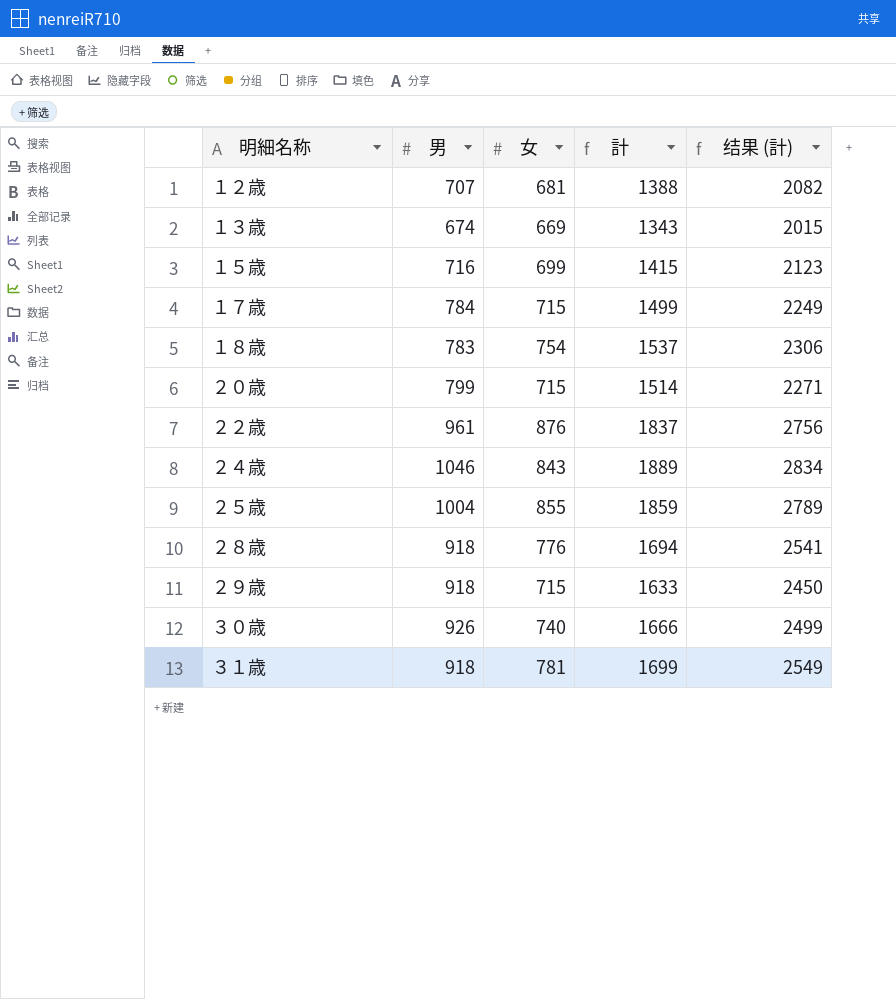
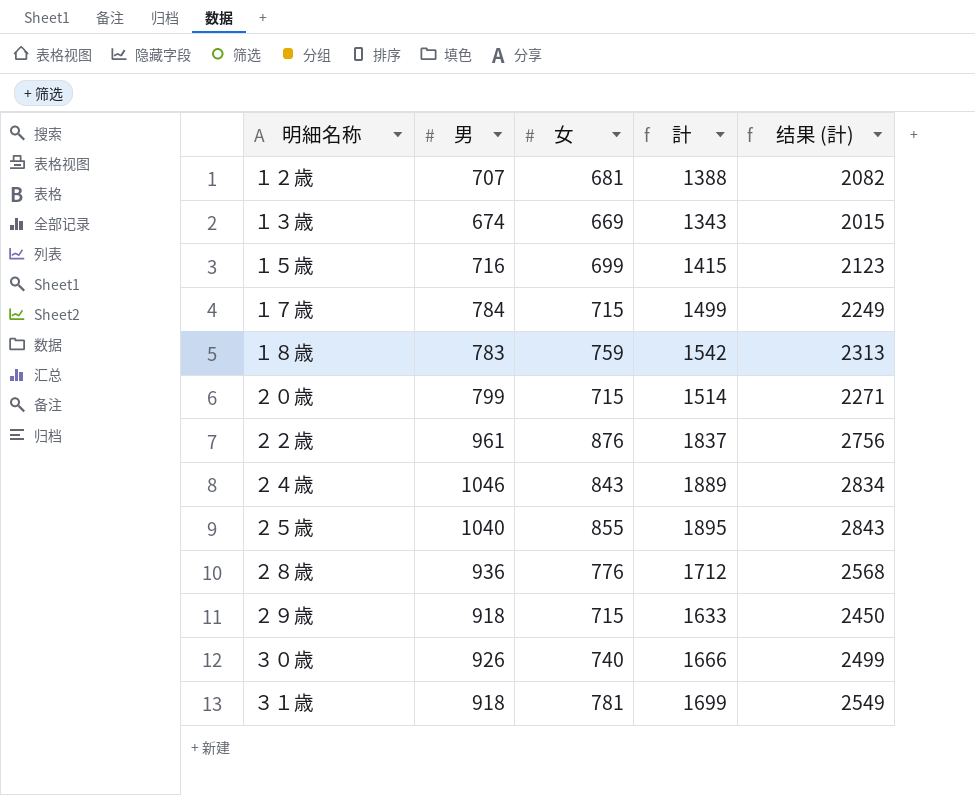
１８歳 | 女: 754 -> 759
１８歳 | 計: 1537 -> 1542
１８歳 | 结果 (計): 2306 -> 2313
２５歳 | 男: 1004 -> 1040
２５歳 | 計: 1859 -> 1895
２５歳 | 结果 (計): 2789 -> 2843
２８歳 | 男: 918 -> 936
２８歳 | 計: 1694 -> 1712
２８歳 | 结果 (計): 2541 -> 2568

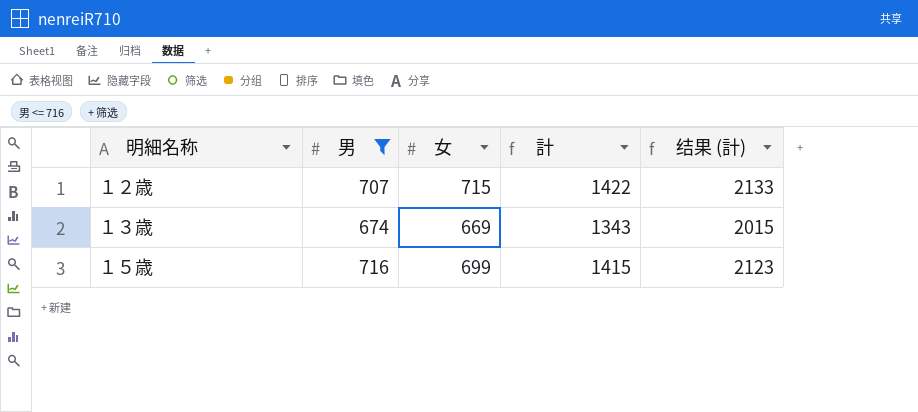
filter: none -> 男 <= 716
１２歳 | 女: 681 -> 715
１２歳 | 計: 1388 -> 1422
１２歳 | 结果 (計): 2082 -> 2133

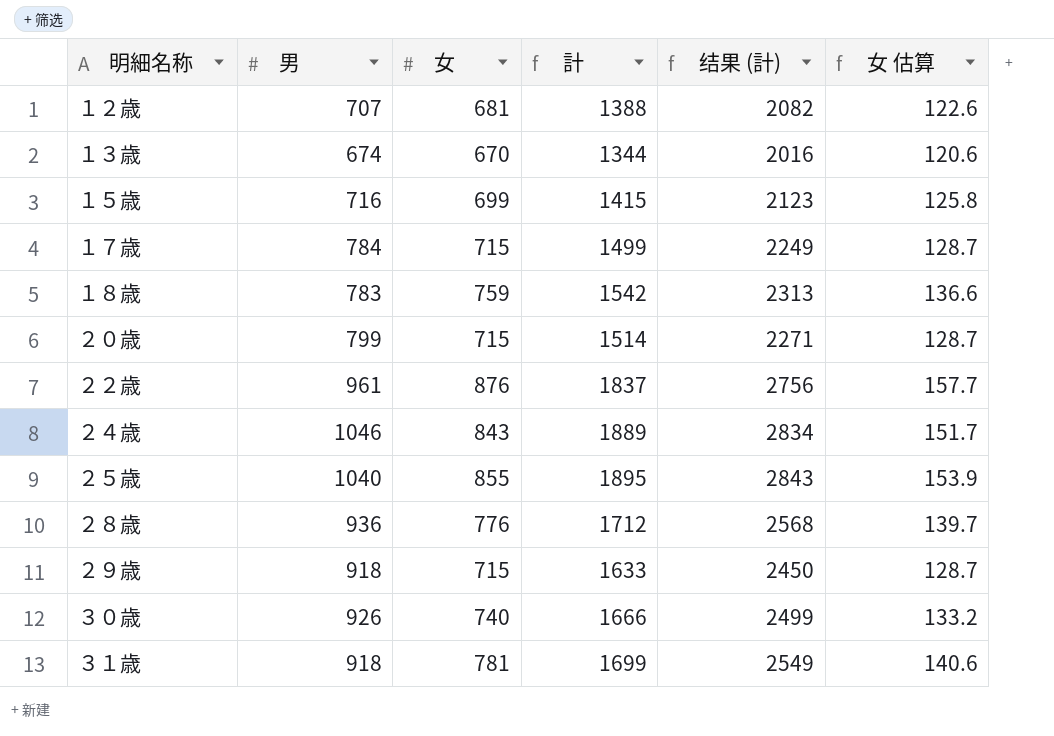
filter: 男 <= 716 -> none
column 女 估算 | formula: none -> [女] * 0.18
１２歳 | 女: 715 -> 681
１２歳 | 計: 1422 -> 1388
１２歳 | 结果 (計): 2133 -> 2082
１３歳 | 女: 669 -> 670
１３歳 | 計: 1343 -> 1344
１３歳 | 结果 (計): 2015 -> 2016

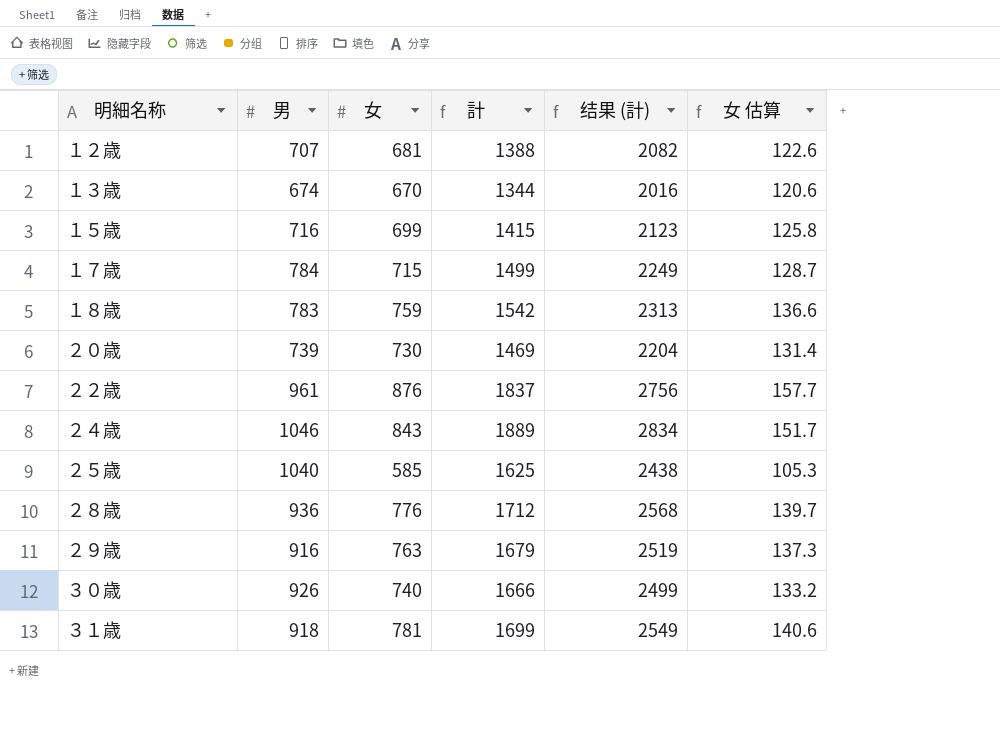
２０歳 | 男: 799 -> 739
２０歳 | 女: 715 -> 730
２０歳 | 計: 1514 -> 1469
２０歳 | 结果 (計): 2271 -> 2204
２０歳 | 女 估算: 128.7 -> 131.4
２５歳 | 女: 855 -> 585
２５歳 | 計: 1895 -> 1625
２５歳 | 结果 (計): 2843 -> 2438
２５歳 | 女 估算: 153.9 -> 105.3
２９歳 | 男: 918 -> 916
２９歳 | 女: 715 -> 763
２９歳 | 計: 1633 -> 1679
２９歳 | 结果 (計): 2450 -> 2519
２９歳 | 女 估算: 128.7 -> 137.3

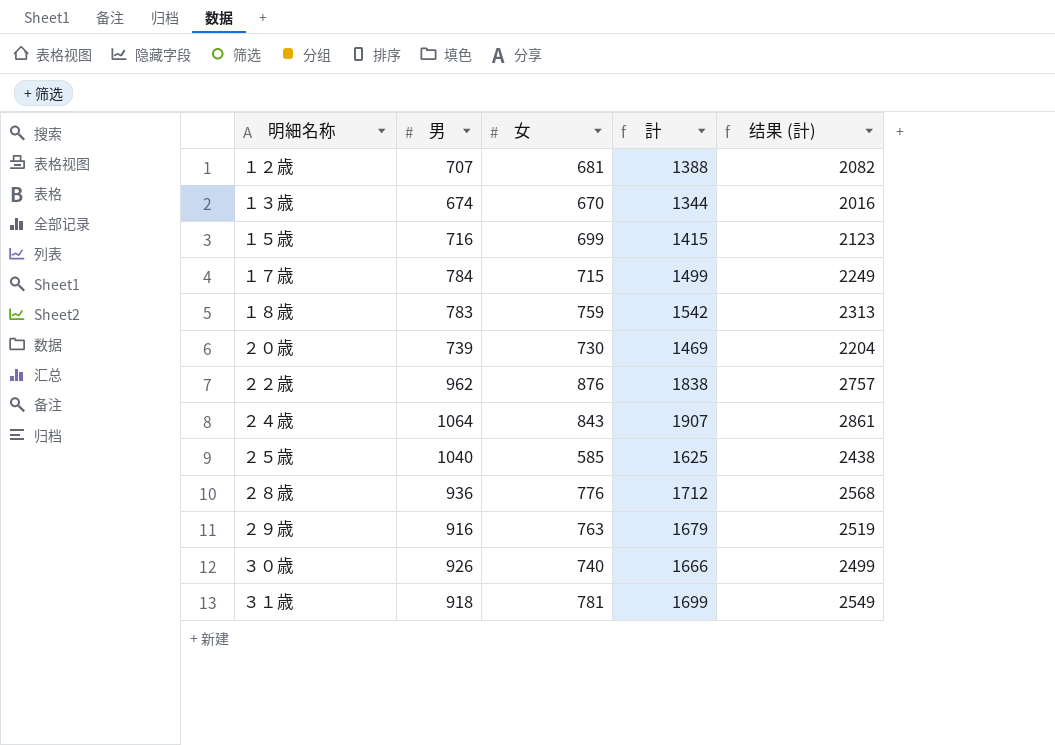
column 女 估算 | formula: [女] * 0.18 -> none
２２歳 | 男: 961 -> 962
２２歳 | 計: 1837 -> 1838
２２歳 | 结果 (計): 2756 -> 2757
２４歳 | 男: 1046 -> 1064
２４歳 | 計: 1889 -> 1907
２４歳 | 结果 (計): 2834 -> 2861

